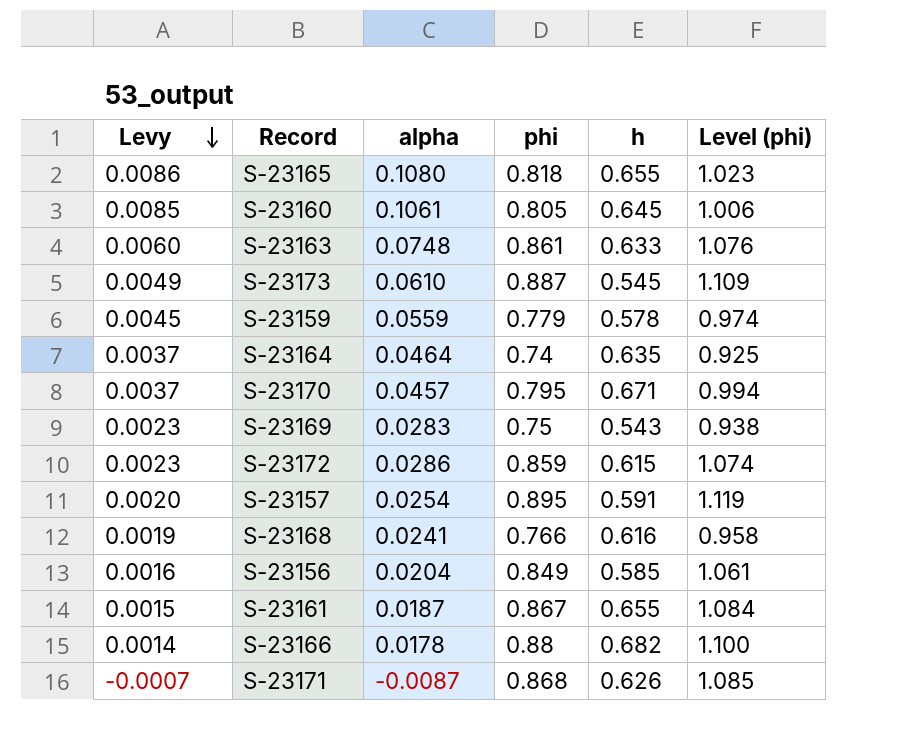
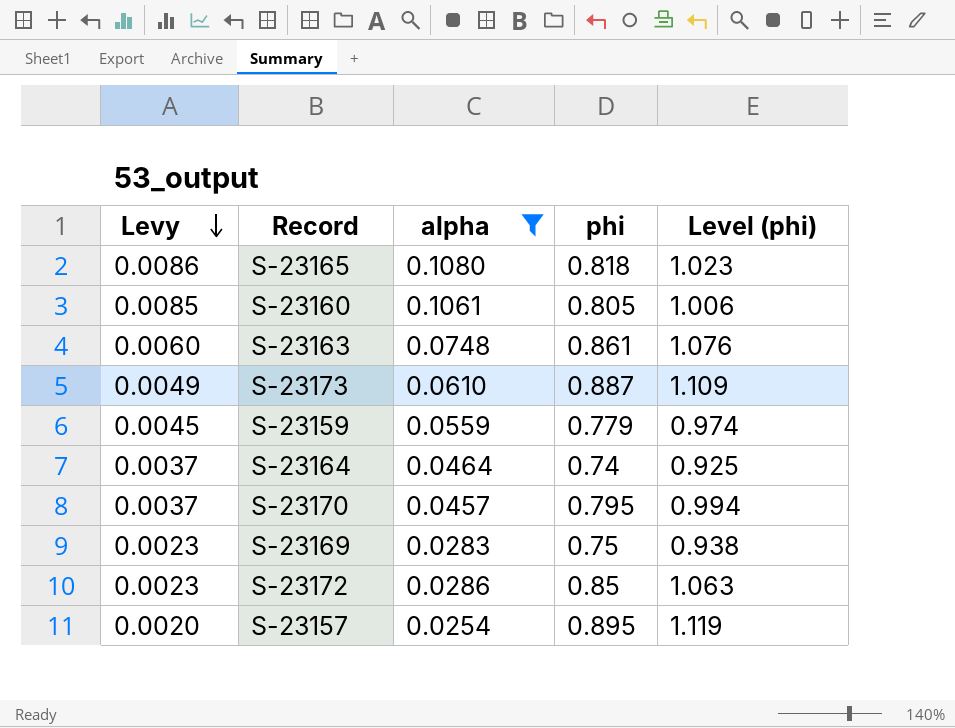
filter: none -> alpha >= 0.0254
column h | position: 5 -> none
S-23172 | phi: 0.859 -> 0.85
S-23172 | Level (phi): 1.074 -> 1.063

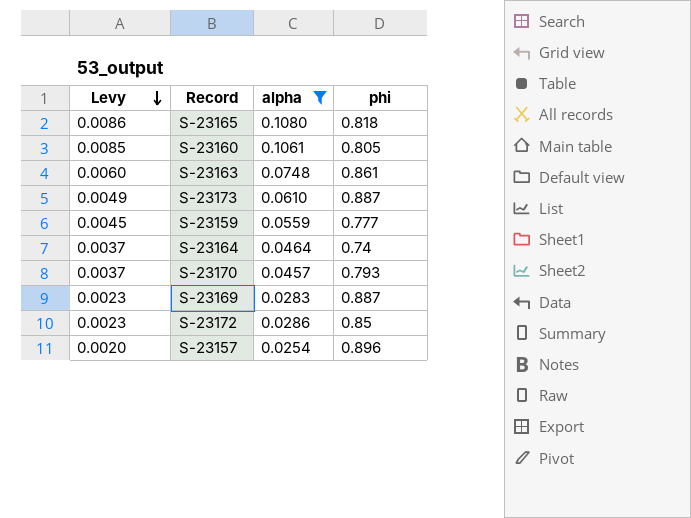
column Level (phi) | formula: [phi] * 1.25 -> none
S-23159 | phi: 0.779 -> 0.777
S-23170 | phi: 0.795 -> 0.793
S-23169 | phi: 0.75 -> 0.887
S-23157 | phi: 0.895 -> 0.896

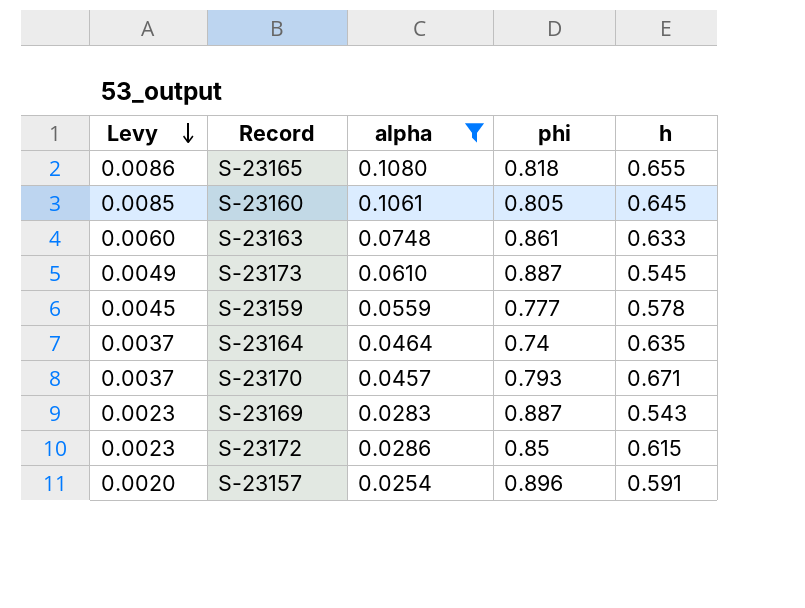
column h | position: none -> 5

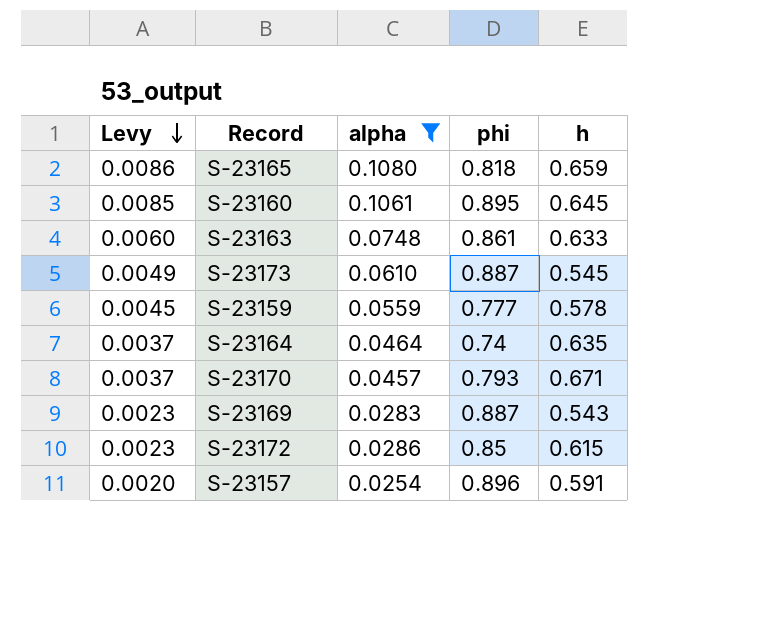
S-23165 | h: 0.655 -> 0.659
S-23160 | phi: 0.805 -> 0.895

